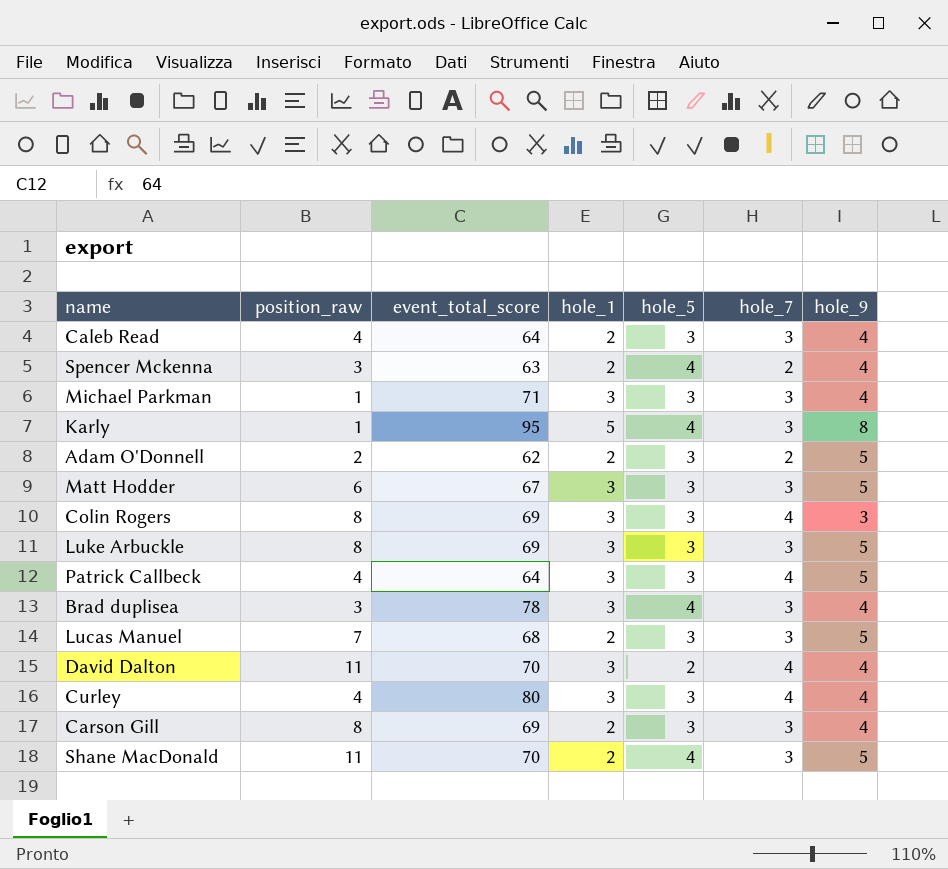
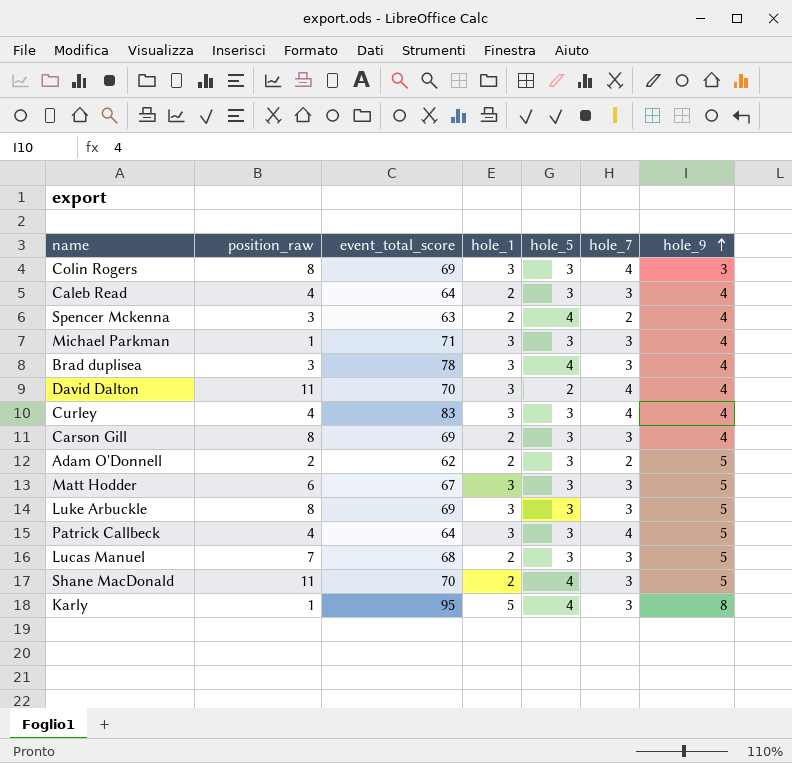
row order: none -> hole_9 ascending
Curley | event_total_score: 80 -> 83

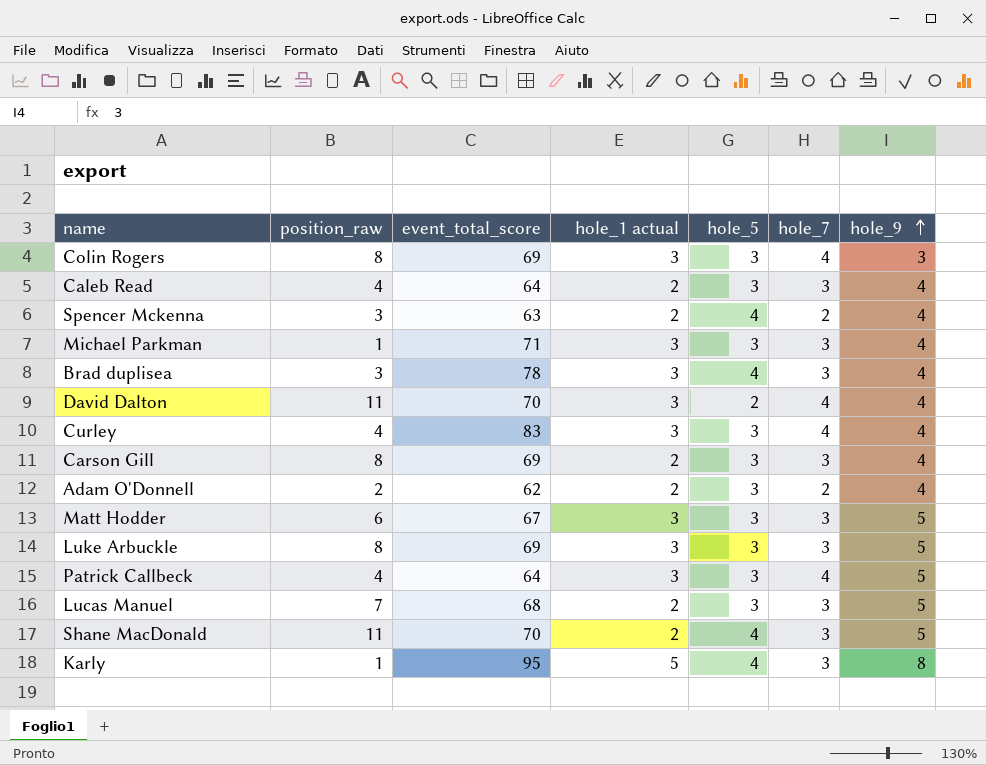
column name: hole_1 -> hole_1 actual
Adam O'Donnell | hole_9: 5 -> 4

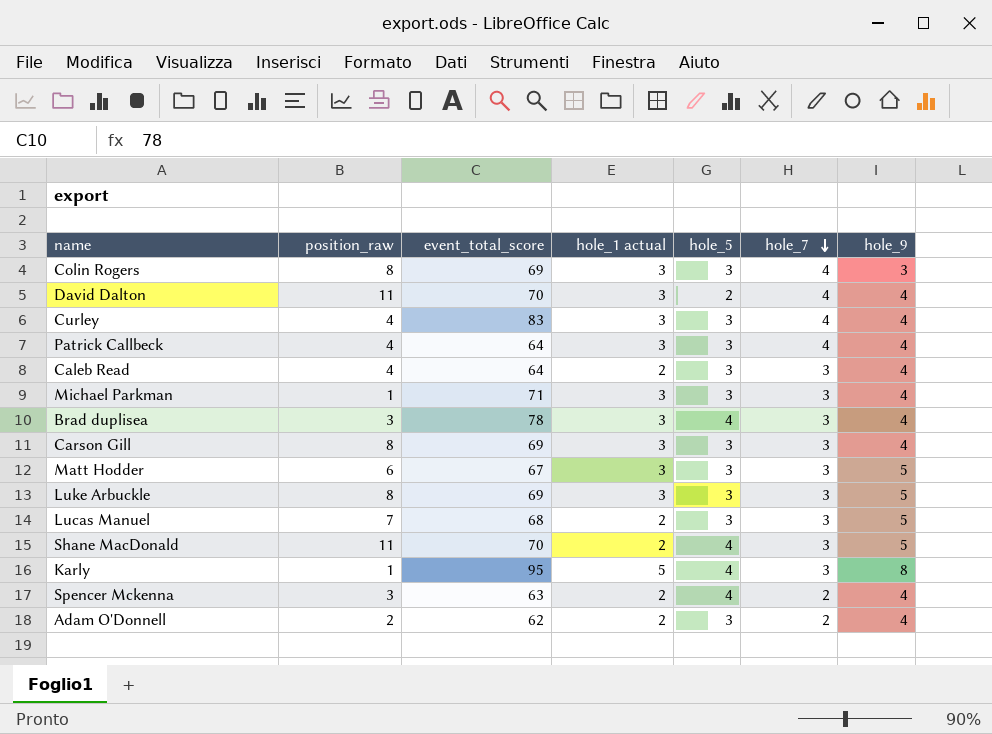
row order: hole_9 ascending -> hole_7 descending
Patrick Callbeck | hole_9: 5 -> 4
Carson Gill | hole_1 actual: 2 -> 3

